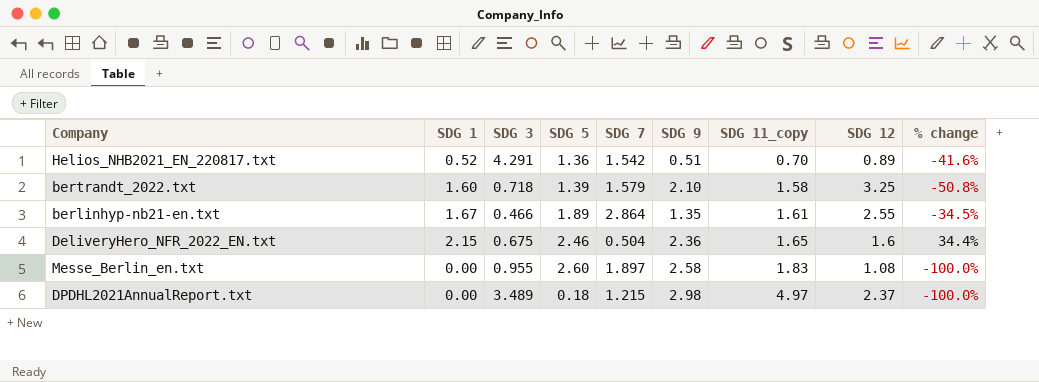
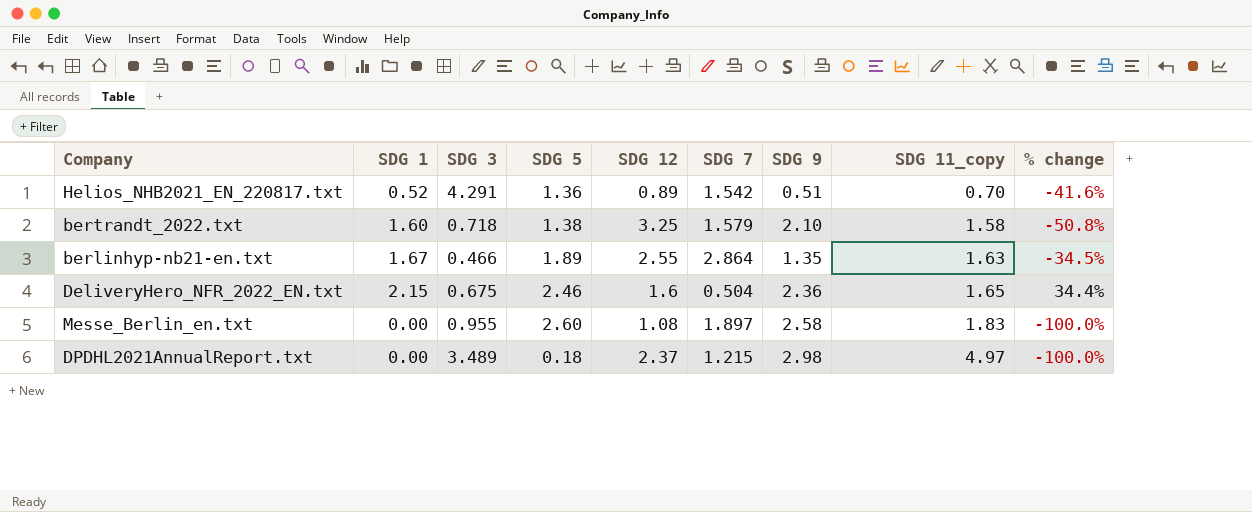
column SDG 12 | position: 8 -> 5
bertrandt_2022.txt | SDG 5: 1.39 -> 1.38
berlinhyp-nb21-en.txt | SDG 11_copy: 1.61 -> 1.63

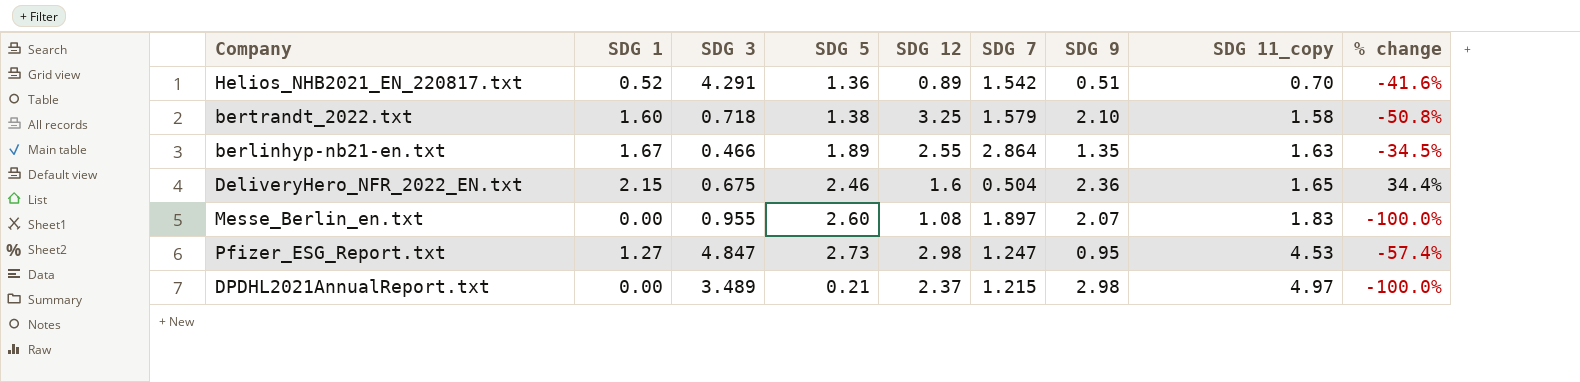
Messe_Berlin_en.txt | SDG 9: 2.58 -> 2.07
row Pfizer_ESG_Report.txt: none -> 1.27 | 4.847 | 2.73 | 2.98 | 1.247 | 0.95 | 4.53 | -57.4%
DPDHL2021AnnualReport.txt | SDG 5: 0.18 -> 0.21

